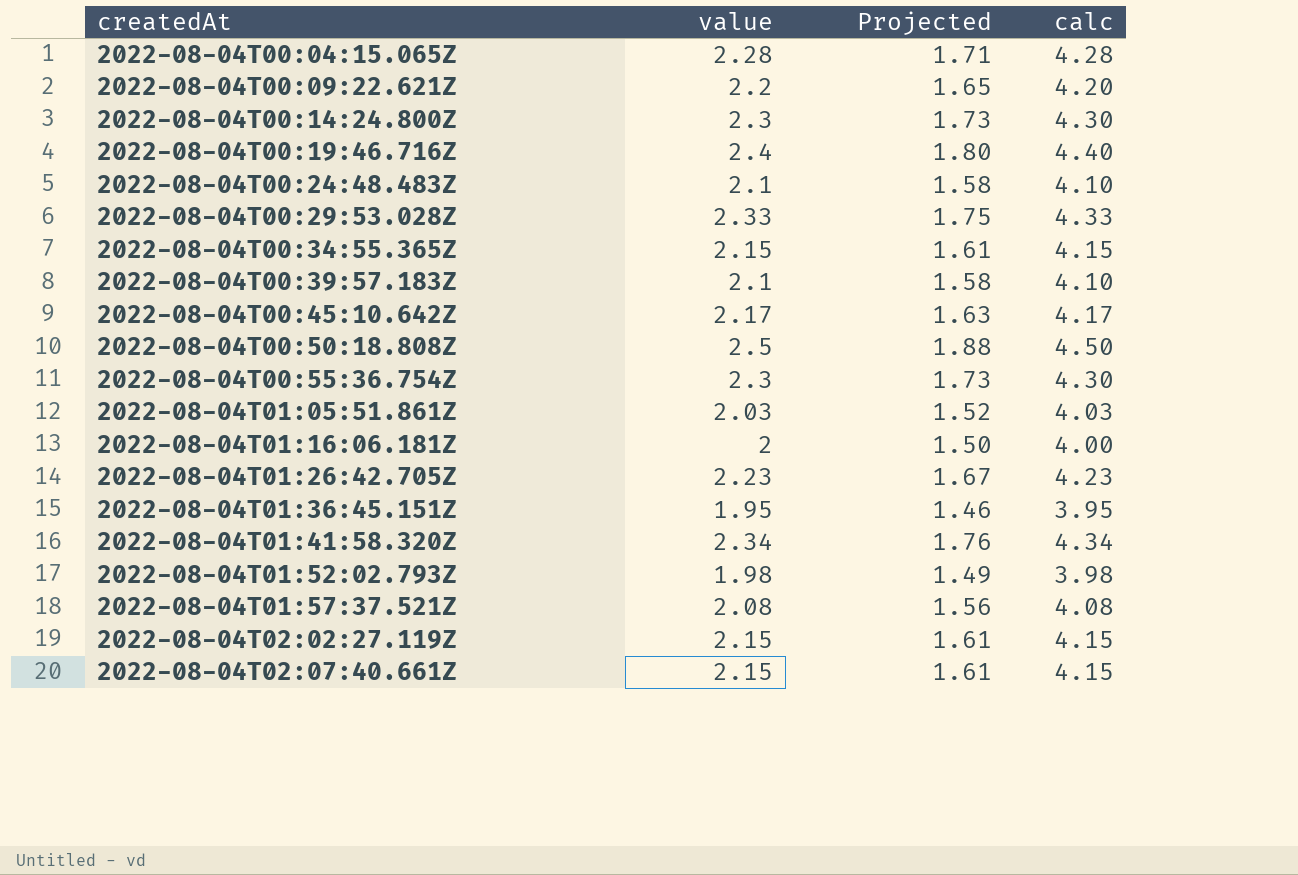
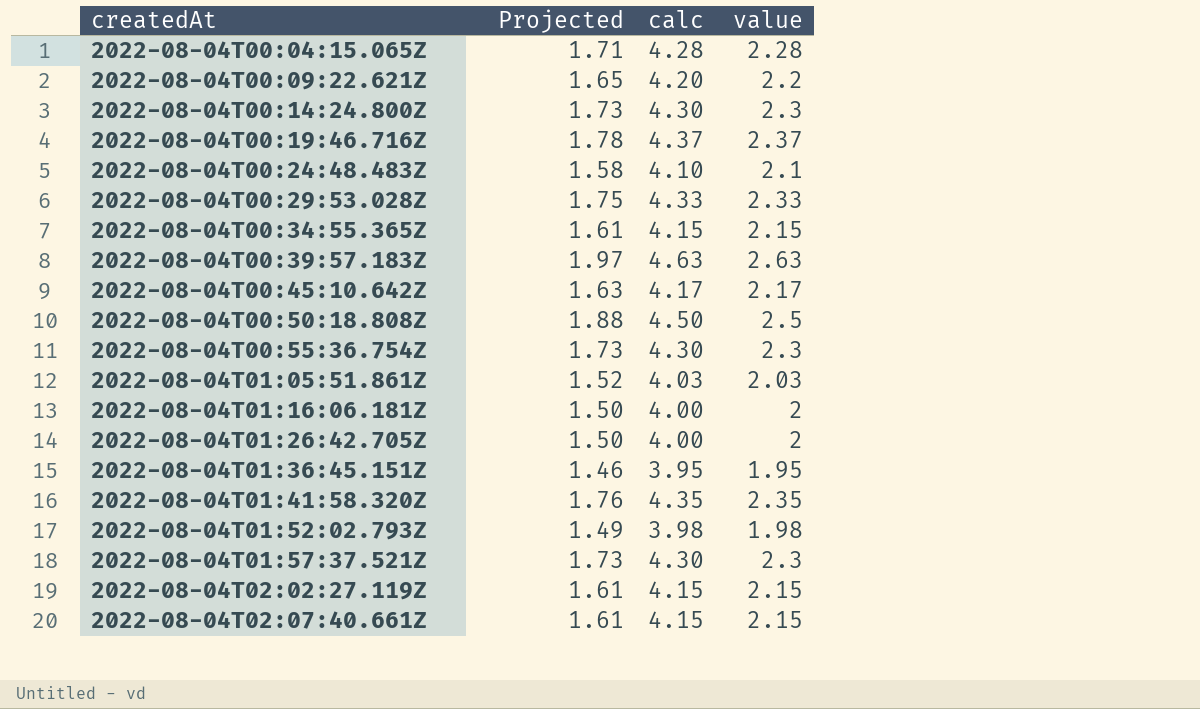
column value | position: 2 -> 4
2022-08-04T00:19:46.716Z | Projected: 1.80 -> 1.78
2022-08-04T00:19:46.716Z | calc: 4.40 -> 4.37
2022-08-04T00:19:46.716Z | value: 2.4 -> 2.37
2022-08-04T00:39:57.183Z | Projected: 1.58 -> 1.97
2022-08-04T00:39:57.183Z | calc: 4.10 -> 4.63
2022-08-04T00:39:57.183Z | value: 2.1 -> 2.63
2022-08-04T01:26:42.705Z | Projected: 1.67 -> 1.50
2022-08-04T01:26:42.705Z | calc: 4.23 -> 4.00
2022-08-04T01:26:42.705Z | value: 2.23 -> 2
2022-08-04T01:41:58.320Z | calc: 4.34 -> 4.35
2022-08-04T01:41:58.320Z | value: 2.34 -> 2.35
2022-08-04T01:57:37.521Z | Projected: 1.56 -> 1.73
2022-08-04T01:57:37.521Z | calc: 4.08 -> 4.30
2022-08-04T01:57:37.521Z | value: 2.08 -> 2.3

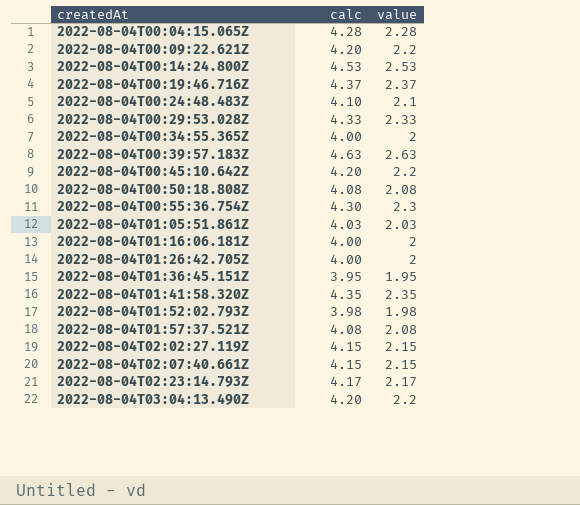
column Projected | formula: [value] * 0.75 -> none
2022-08-04T00:14:24.800Z | calc: 4.30 -> 4.53
2022-08-04T00:14:24.800Z | value: 2.3 -> 2.53
2022-08-04T00:34:55.365Z | calc: 4.15 -> 4.00
2022-08-04T00:34:55.365Z | value: 2.15 -> 2
2022-08-04T00:45:10.642Z | calc: 4.17 -> 4.20
2022-08-04T00:45:10.642Z | value: 2.17 -> 2.2
2022-08-04T00:50:18.808Z | calc: 4.50 -> 4.08
2022-08-04T00:50:18.808Z | value: 2.5 -> 2.08
2022-08-04T01:57:37.521Z | calc: 4.30 -> 4.08
2022-08-04T01:57:37.521Z | value: 2.3 -> 2.08
row 2022-08-04T02:23:14.793Z: none -> 4.17 | 2.17
row 2022-08-04T03:04:13.490Z: none -> 4.20 | 2.2

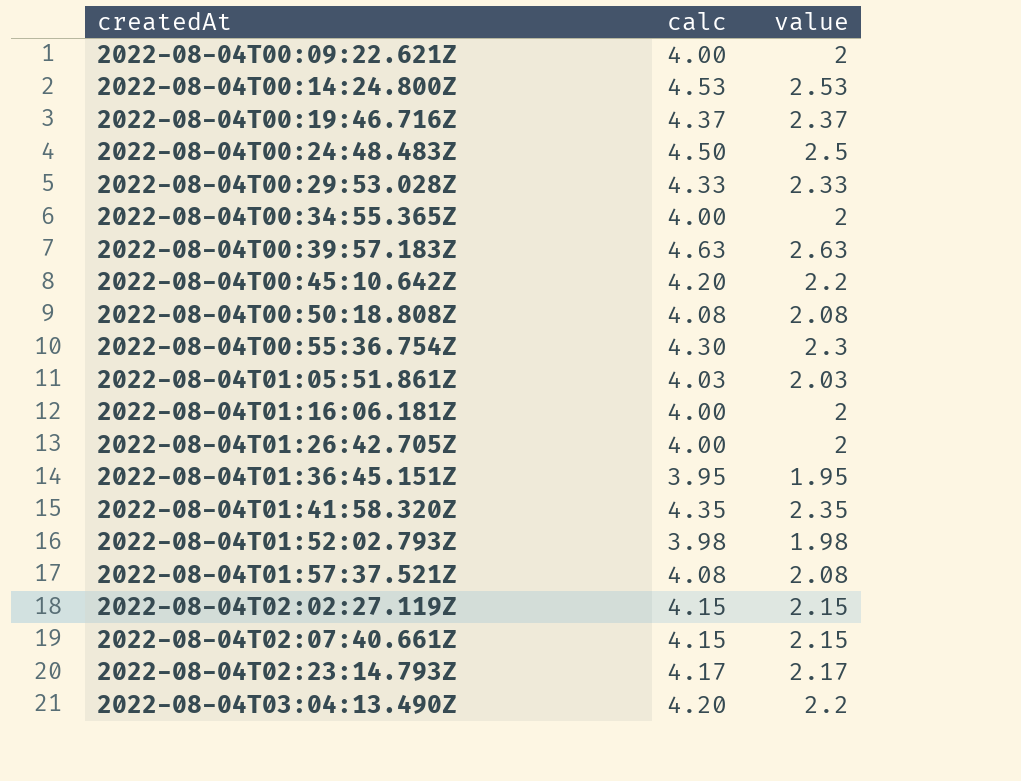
row 2022-08-04T00:04:15.065Z: 4.28 | 2.28 -> none
2022-08-04T00:09:22.621Z | calc: 4.20 -> 4.00
2022-08-04T00:09:22.621Z | value: 2.2 -> 2
2022-08-04T00:24:48.483Z | calc: 4.10 -> 4.50
2022-08-04T00:24:48.483Z | value: 2.1 -> 2.5

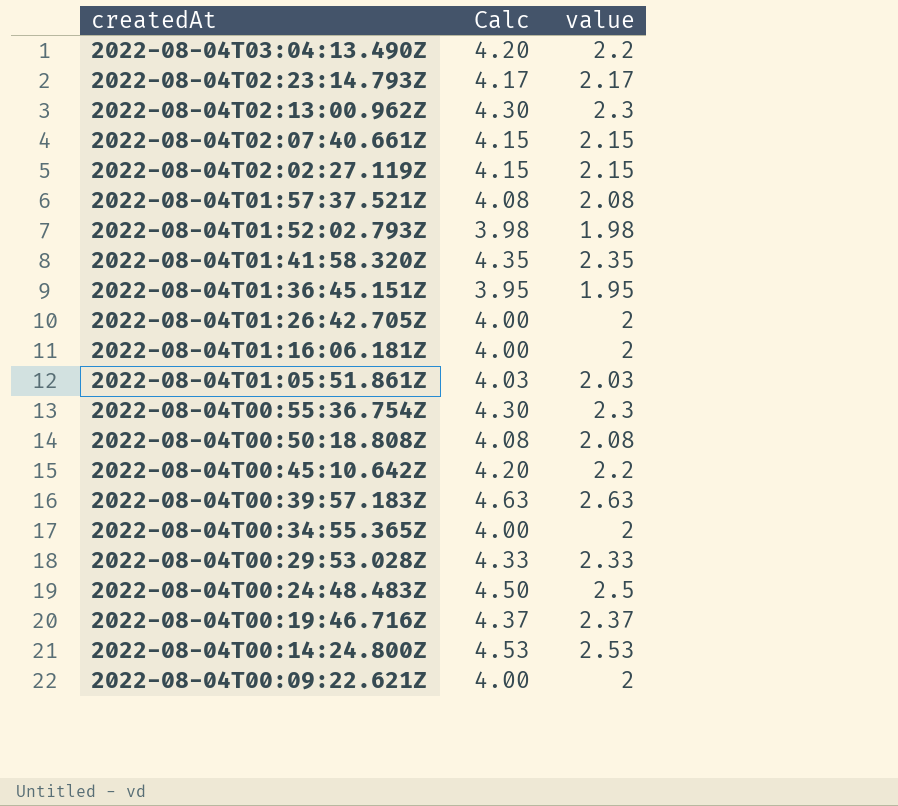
row order: createdAt ascending -> createdAt descending
column name: calc -> Calc
row 2022-08-04T02:13:00.962Z: none -> 4.30 | 2.3

